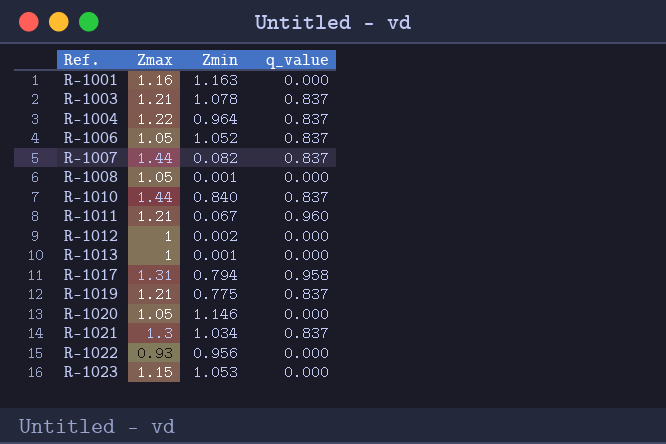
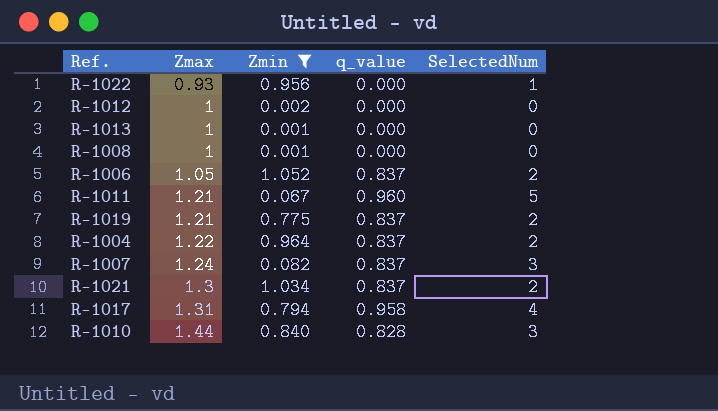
filter: none -> Zmin <= 1.052
row order: Ref. ascending -> Zmax ascending
column SelectedNum | position: none -> 5
R-1008 | Zmax: 1.05 -> 1
R-1007 | Zmax: 1.44 -> 1.24
R-1010 | q_value: 0.837 -> 0.828

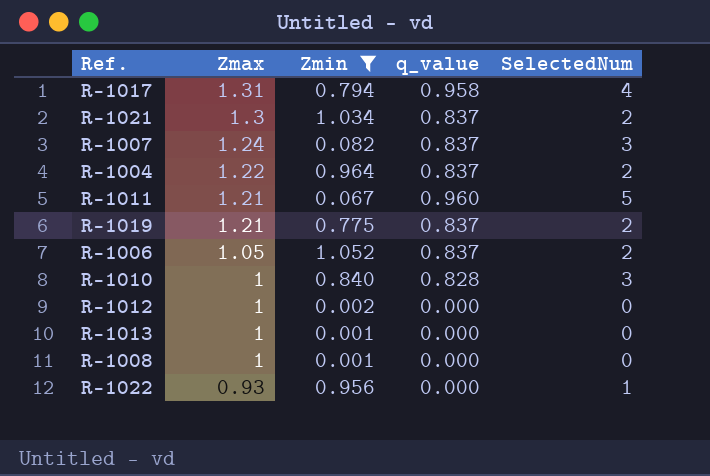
row order: Zmax ascending -> Zmax descending
R-1010 | Zmax: 1.44 -> 1

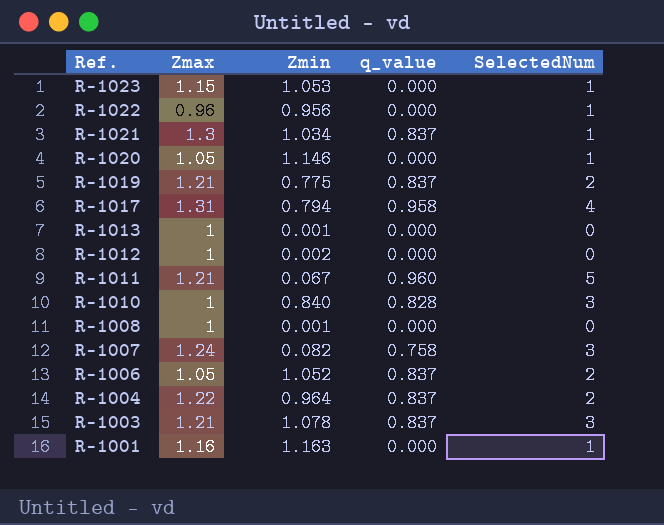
filter: Zmin <= 1.052 -> none
row order: Zmax descending -> Ref. descending
R-1022 | Zmax: 0.93 -> 0.96
R-1021 | SelectedNum: 2 -> 1
R-1007 | q_value: 0.837 -> 0.758

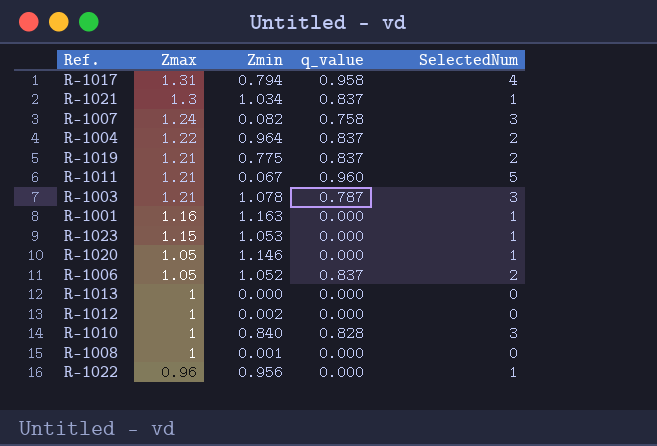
row order: Ref. descending -> Zmax descending
R-1003 | q_value: 0.837 -> 0.787
R-1013 | Zmin: 0.001 -> 0.000

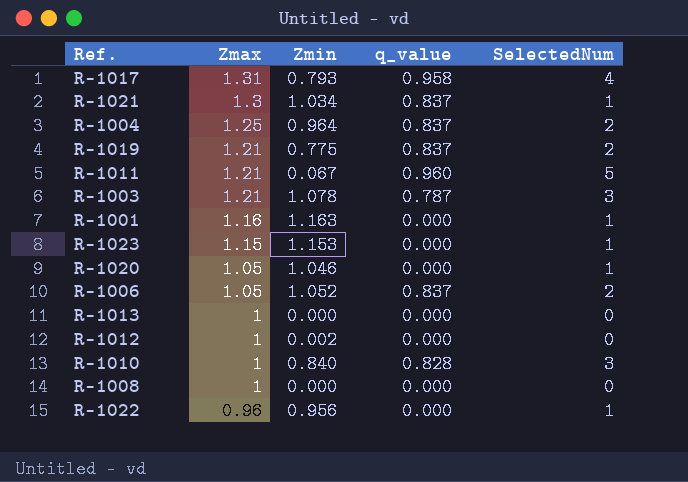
row R-1007: 1.24 | 0.082 | 0.758 | 3 -> none
R-1017 | Zmin: 0.794 -> 0.793
R-1004 | Zmax: 1.22 -> 1.25
R-1023 | Zmin: 1.053 -> 1.153
R-1020 | Zmin: 1.146 -> 1.046
R-1008 | Zmin: 0.001 -> 0.000

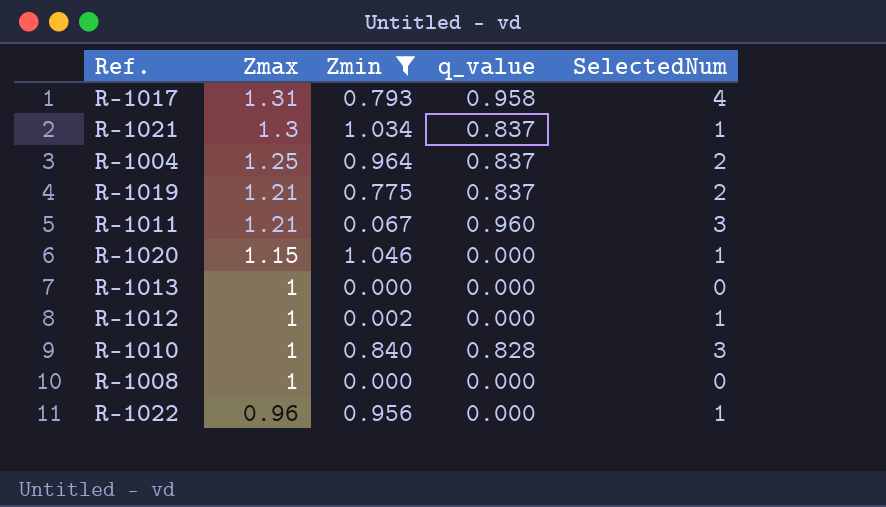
filter: none -> Zmin <= 1.046
R-1011 | SelectedNum: 5 -> 3
R-1020 | Zmax: 1.05 -> 1.15
R-1012 | SelectedNum: 0 -> 1

